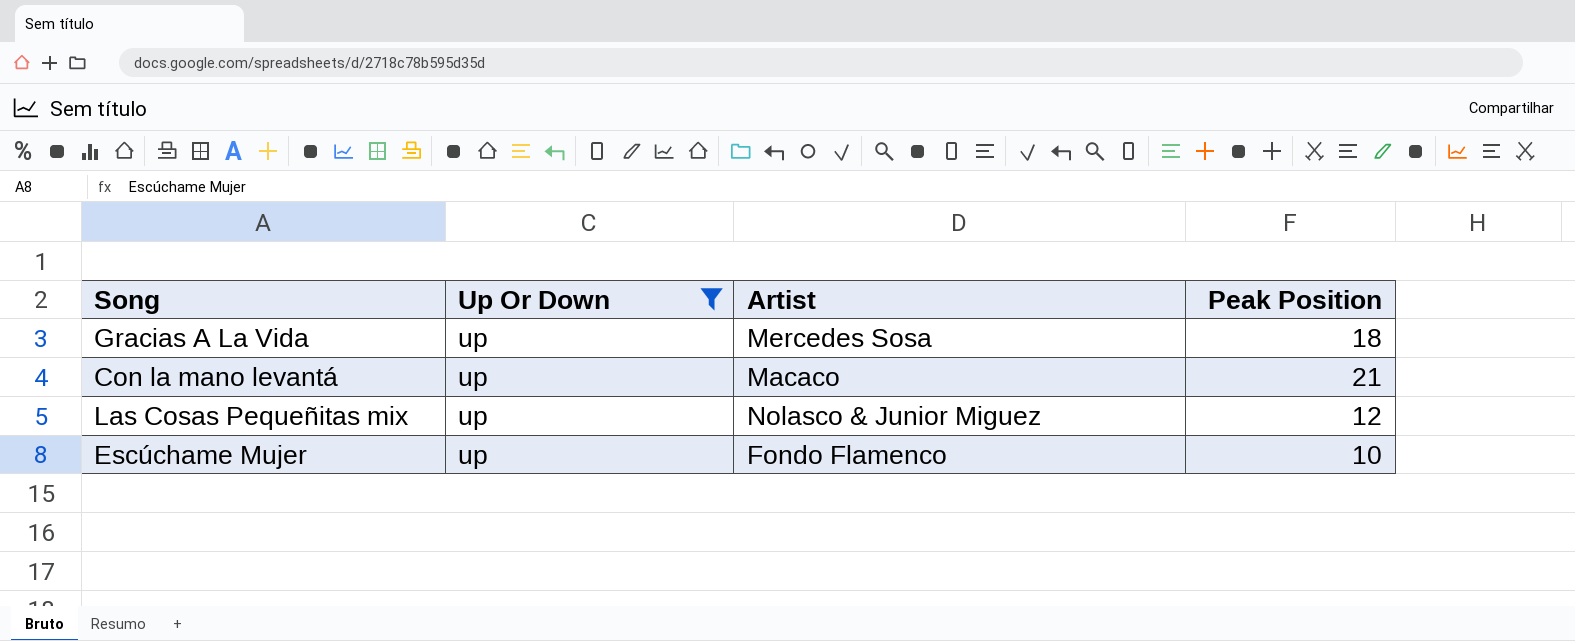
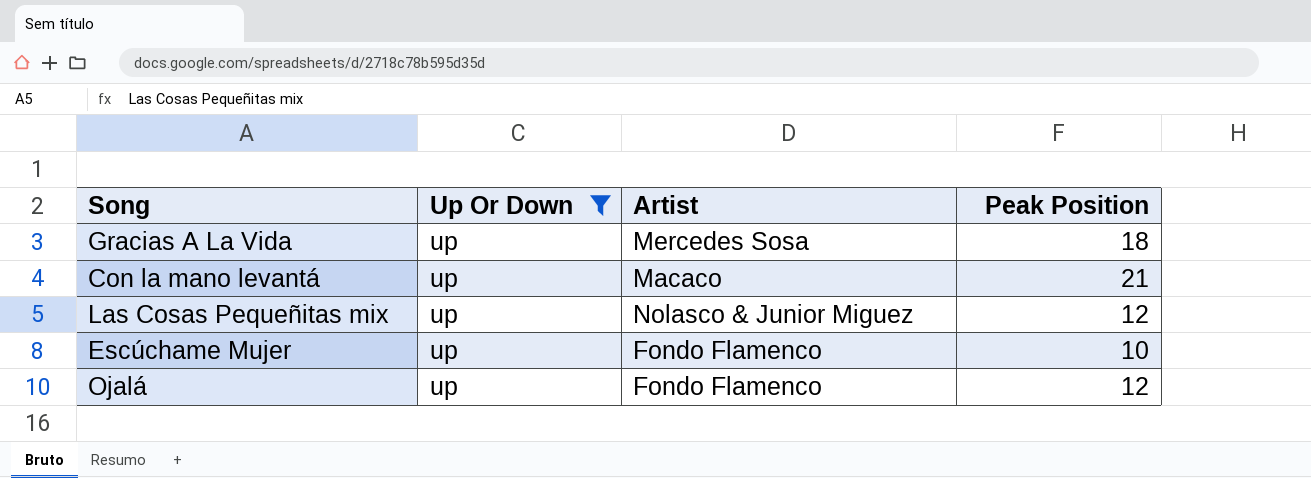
row Ojalá: none -> up | Fondo Flamenco | 12

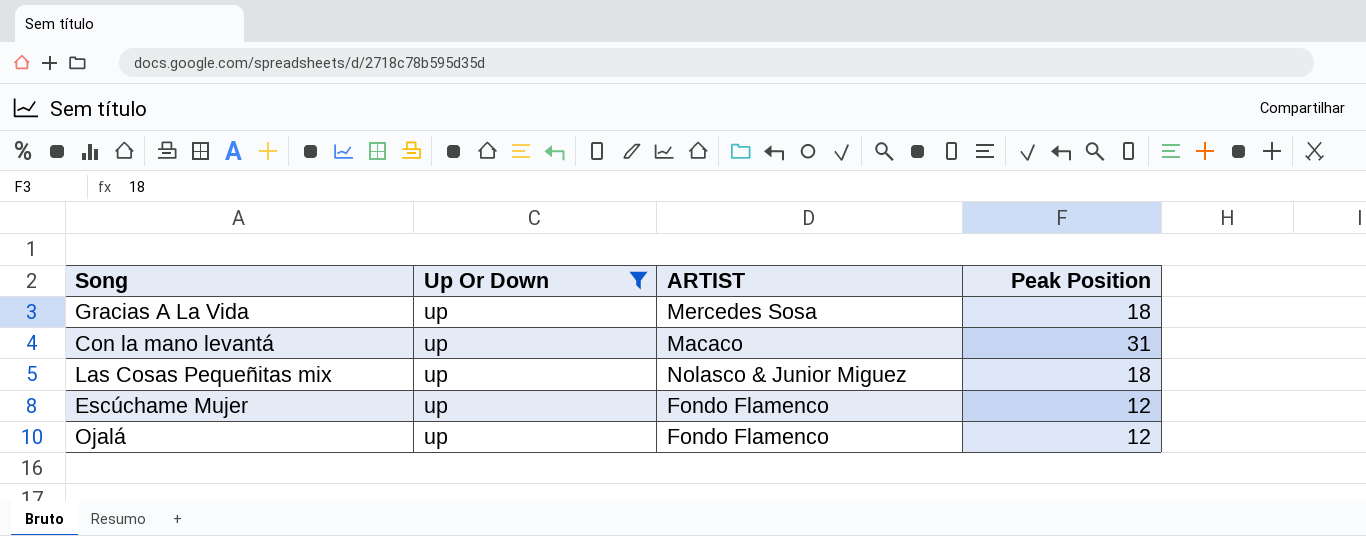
column name: Artist -> ARTIST
Con la mano levantá | Peak Position: 21 -> 31
Las Cosas Pequeñitas mix | Peak Position: 12 -> 18
Escúchame Mujer | Peak Position: 10 -> 12

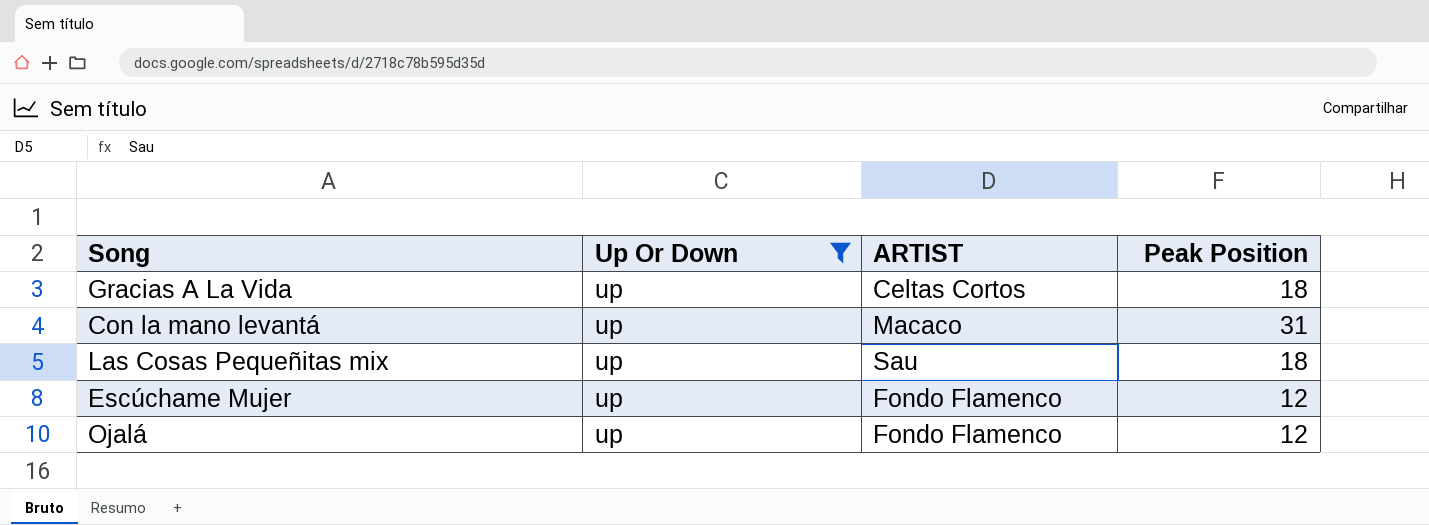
Gracias A La Vida | ARTIST: Mercedes Sosa -> Celtas Cortos
Las Cosas Pequeñitas mix | ARTIST: Nolasco & Junior Miguez -> Sau

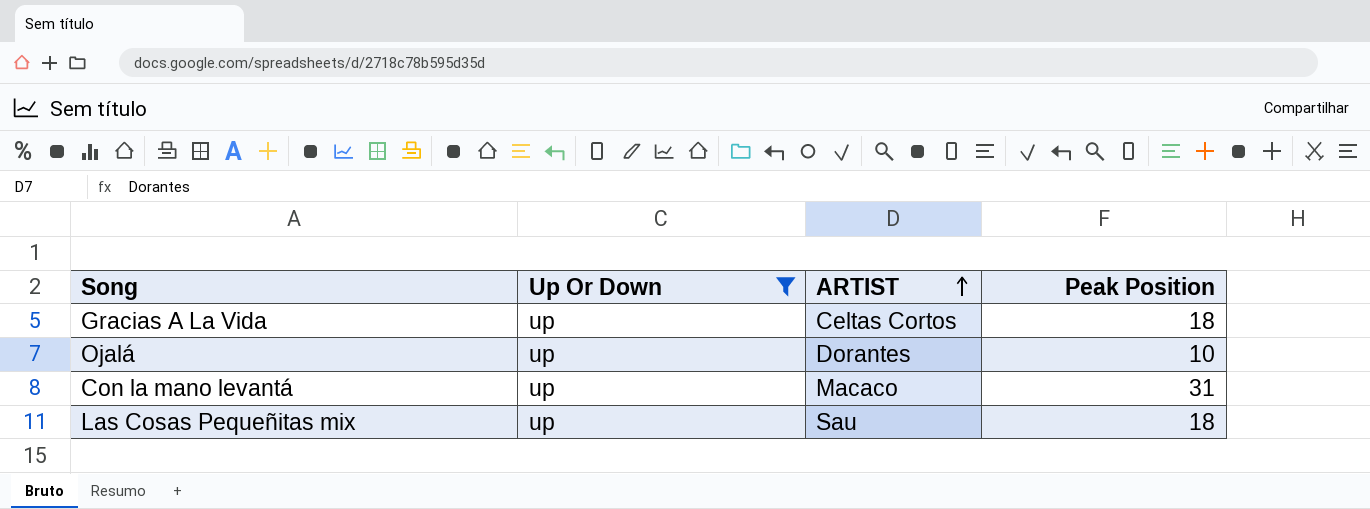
row order: none -> ARTIST ascending
row Escúchame Mujer: up | Fondo Flamenco | 12 -> none
Ojalá | ARTIST: Fondo Flamenco -> Dorantes
Ojalá | Peak Position: 12 -> 10

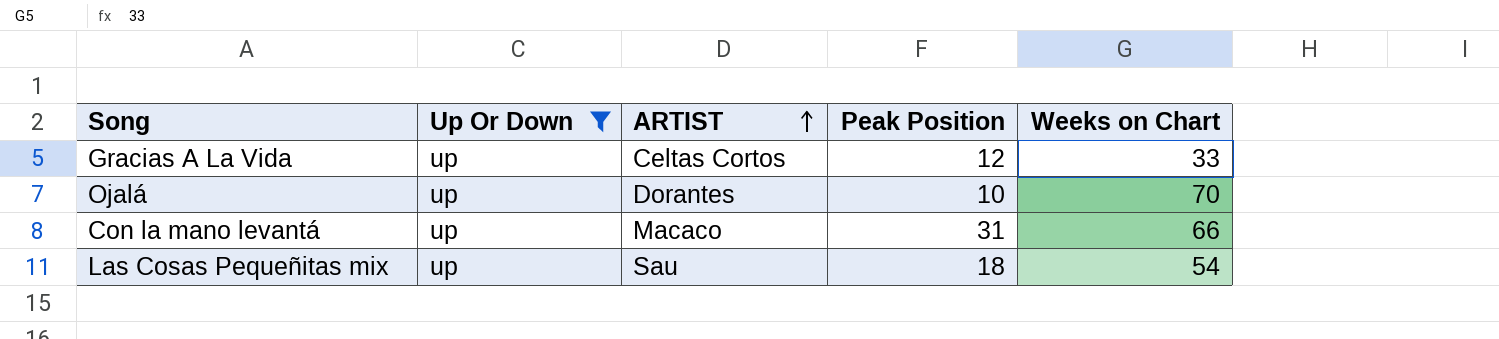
column Weeks on Chart | position: none -> 5
Gracias A La Vida | Peak Position: 18 -> 12

